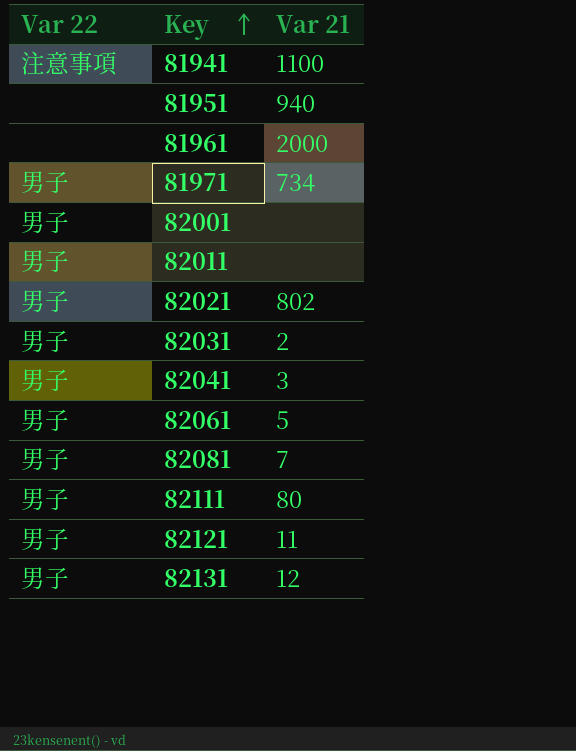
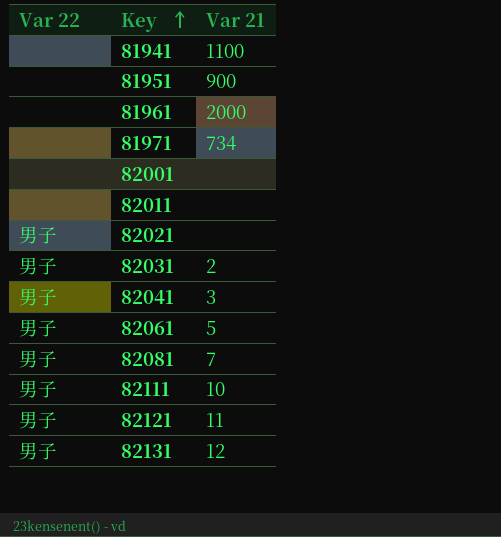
81941 | Var 22: 注意事項 -> none
81951 | Var 21: 940 -> 900
81971 | Var 22: 男子 -> none
82001 | Var 22: 男子 -> none
82011 | Var 22: 男子 -> none
82021 | Var 21: 802 -> none
82111 | Var 21: 80 -> 10

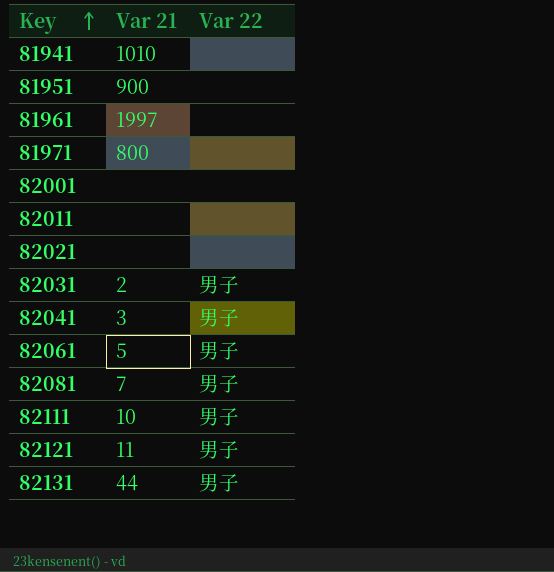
column Var 22 | position: 1 -> 3
81941 | Var 21: 1100 -> 1010
81961 | Var 21: 2000 -> 1997
81971 | Var 21: 734 -> 800
82021 | Var 22: 男子 -> none
82131 | Var 21: 12 -> 44

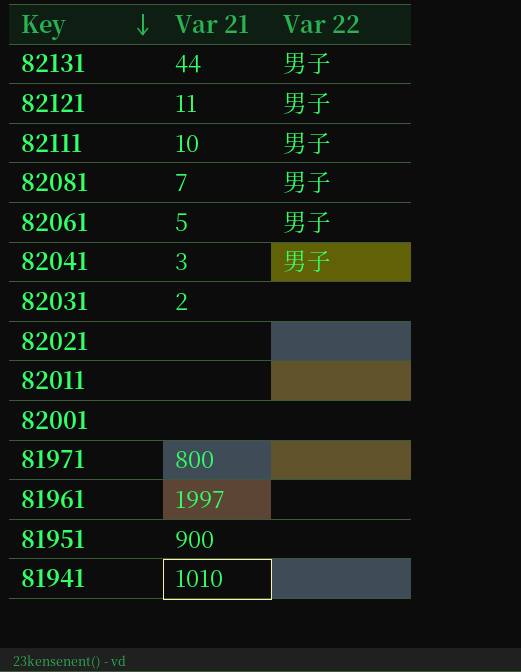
row order: Key ascending -> Key descending
82031 | Var 22: 男子 -> none

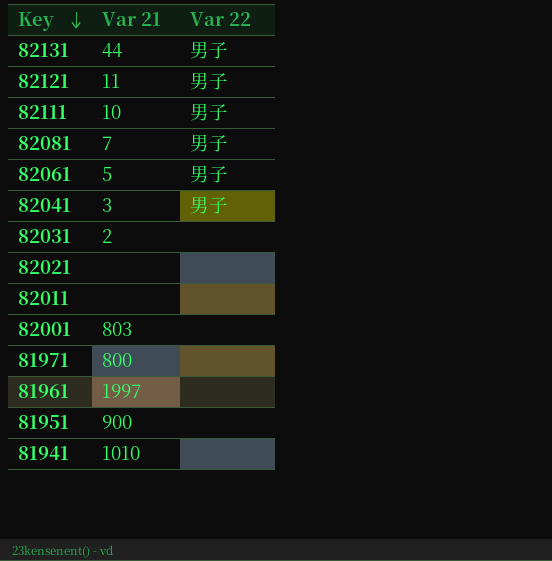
82001 | Var 21: none -> 803

